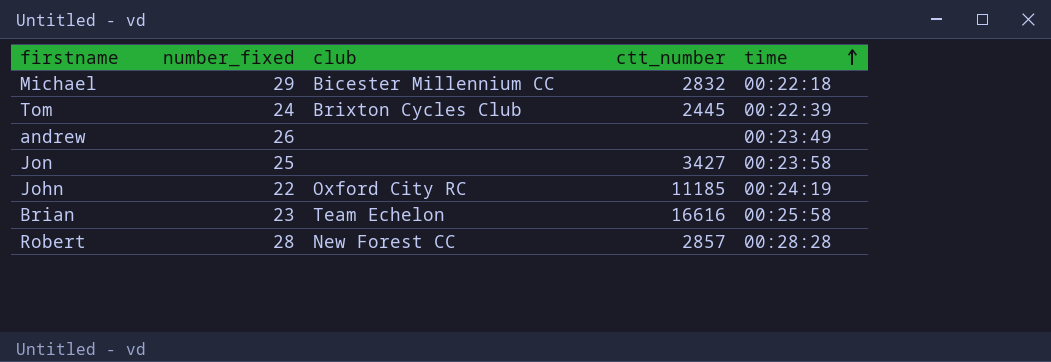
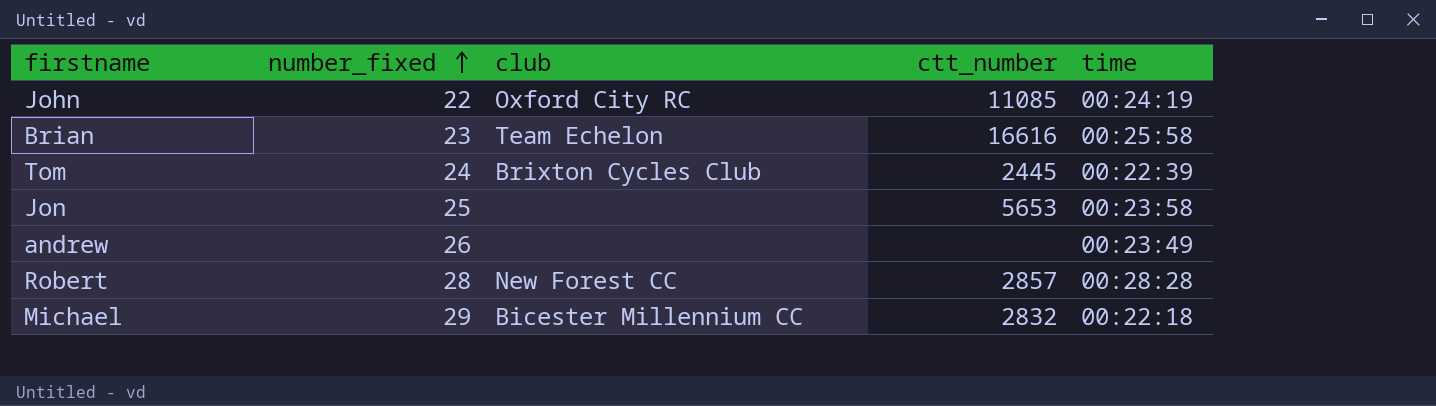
row order: time ascending -> number_fixed ascending
John | ctt_number: 11185 -> 11085
Jon | ctt_number: 3427 -> 5653

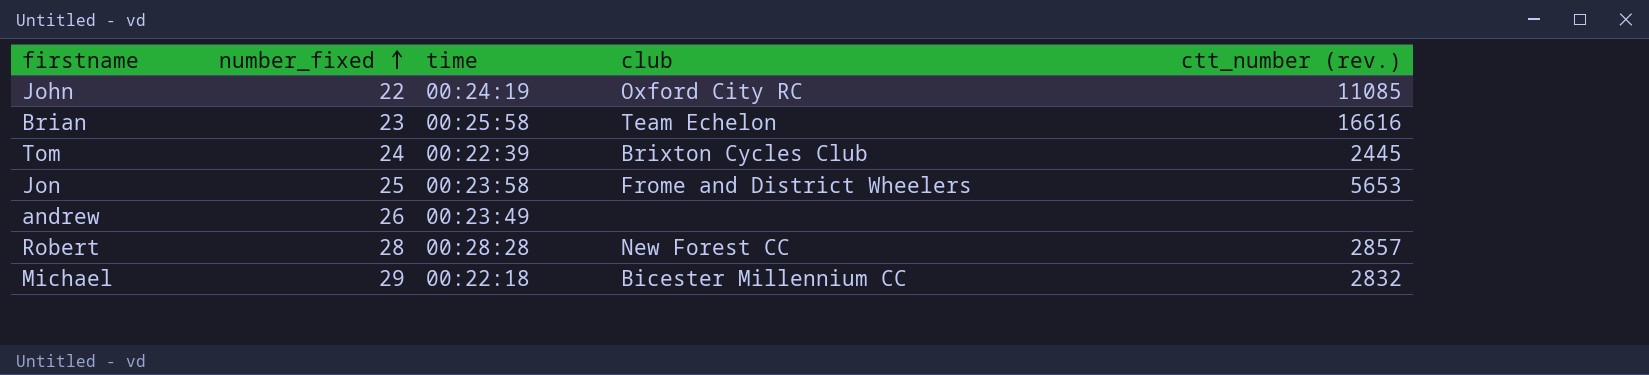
column time | position: 5 -> 3
column name: ctt_number -> ctt_number (rev.)
Jon | club: none -> Frome and District Wheelers

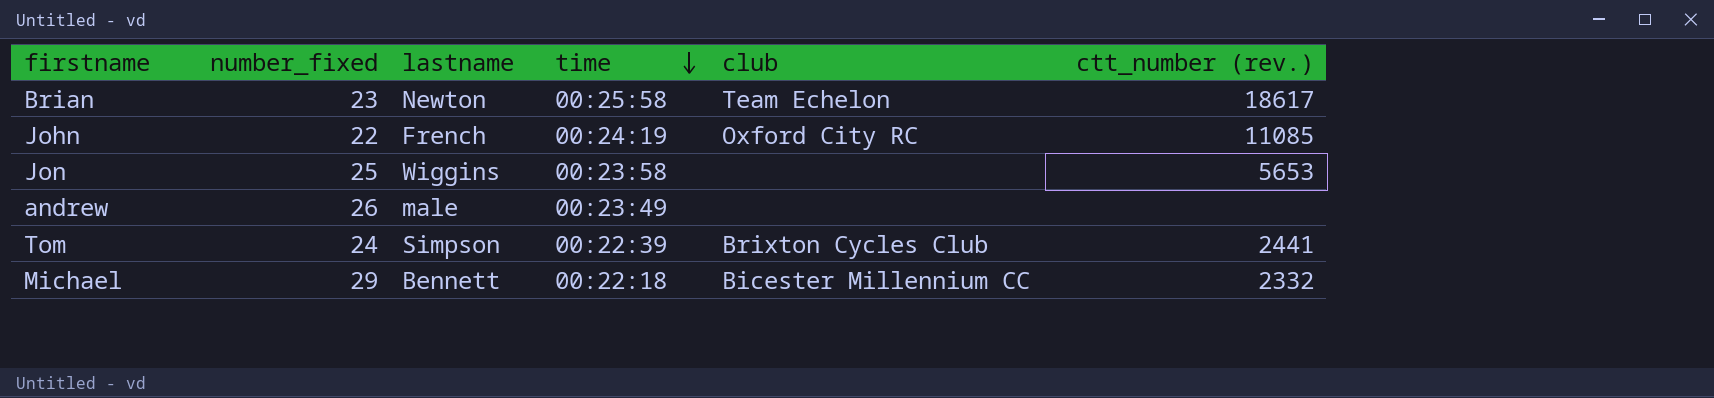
row order: number_fixed ascending -> time descending
column lastname | position: none -> 3
row Robert: 28 | 00:28:28 | New Forest CC | 2857 -> none
Brian | ctt_number (rev.): 16616 -> 18617
Jon | club: Frome and District Wheelers -> none
Tom | ctt_number (rev.): 2445 -> 2441
Michael | ctt_number (rev.): 2832 -> 2332

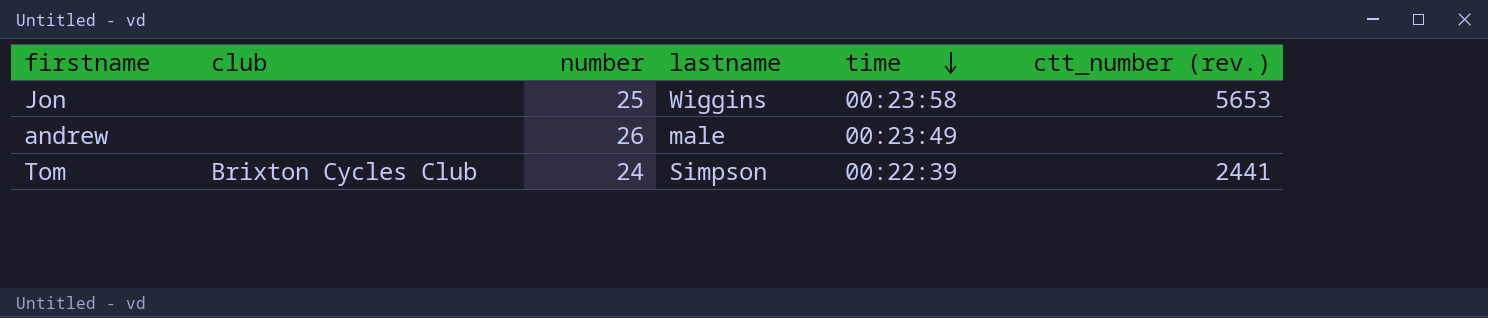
column club | position: 5 -> 2
column name: number_fixed -> number
row Brian: 23 | Newton | 00:25:58 | Team Echelon | 18617 -> none
row John: 22 | French | 00:24:19 | Oxford City RC | 11085 -> none
row Michael: 29 | Bennett | 00:22:18 | Bicester Millennium CC | 2332 -> none

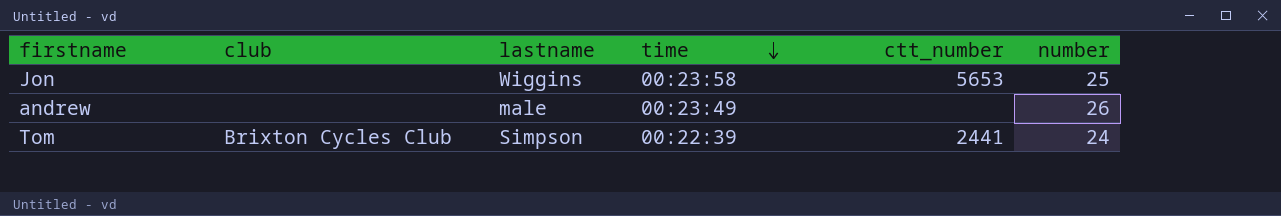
column name: ctt_number (rev.) -> ctt_number
column number | position: 3 -> 6

